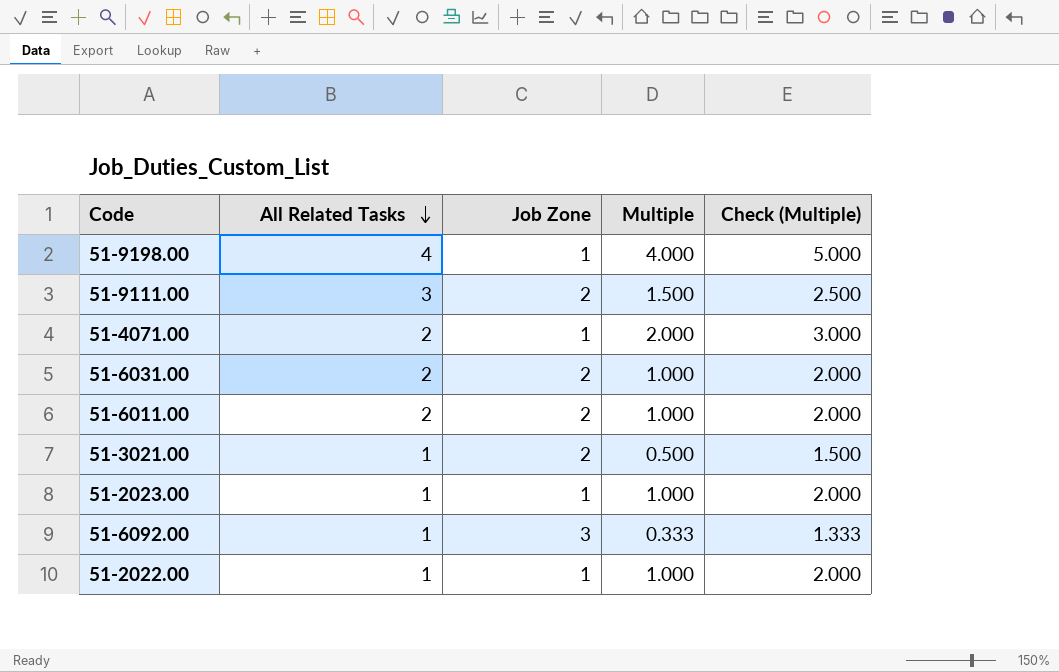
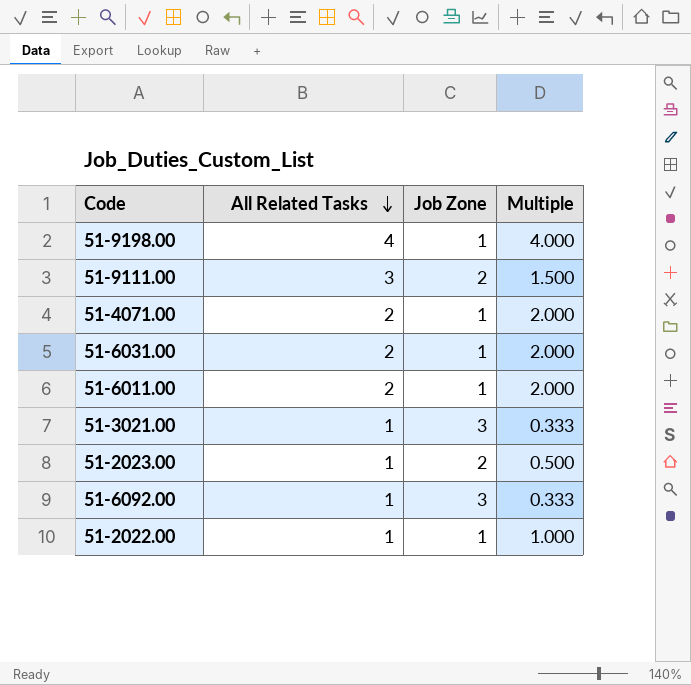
column Check (Multiple) | formula: [Multiple] + 1 -> none
51-6031.00 | Job Zone: 2 -> 1
51-6031.00 | Multiple: 1.000 -> 2.000
51-6011.00 | Job Zone: 2 -> 1
51-6011.00 | Multiple: 1.000 -> 2.000
51-3021.00 | Job Zone: 2 -> 3
51-3021.00 | Multiple: 0.500 -> 0.333
51-2023.00 | Job Zone: 1 -> 2
51-2023.00 | Multiple: 1.000 -> 0.500

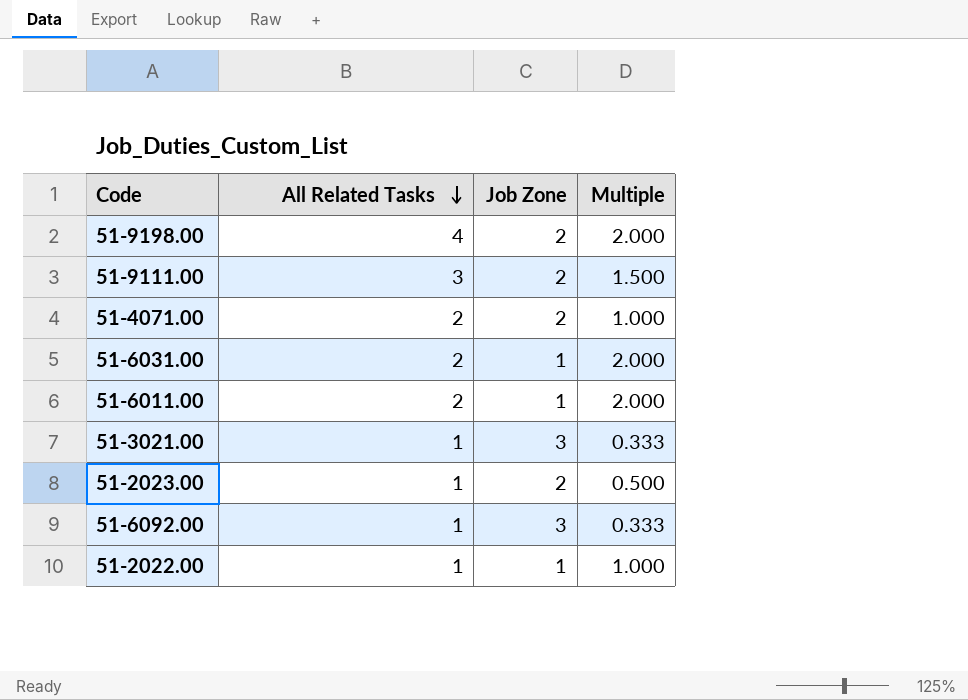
51-9198.00 | Job Zone: 1 -> 2
51-9198.00 | Multiple: 4.000 -> 2.000
51-4071.00 | Job Zone: 1 -> 2
51-4071.00 | Multiple: 2.000 -> 1.000

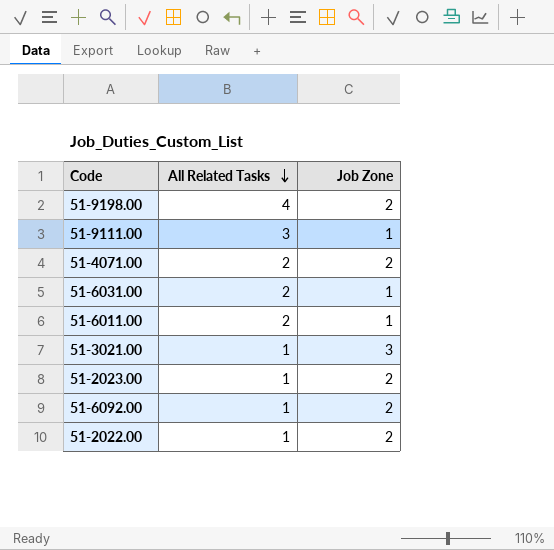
column Multiple | formula: [All Related Tasks] / [Job Zone] -> none
51-9111.00 | Job Zone: 2 -> 1
51-6092.00 | Job Zone: 3 -> 2
51-2022.00 | Job Zone: 1 -> 2

